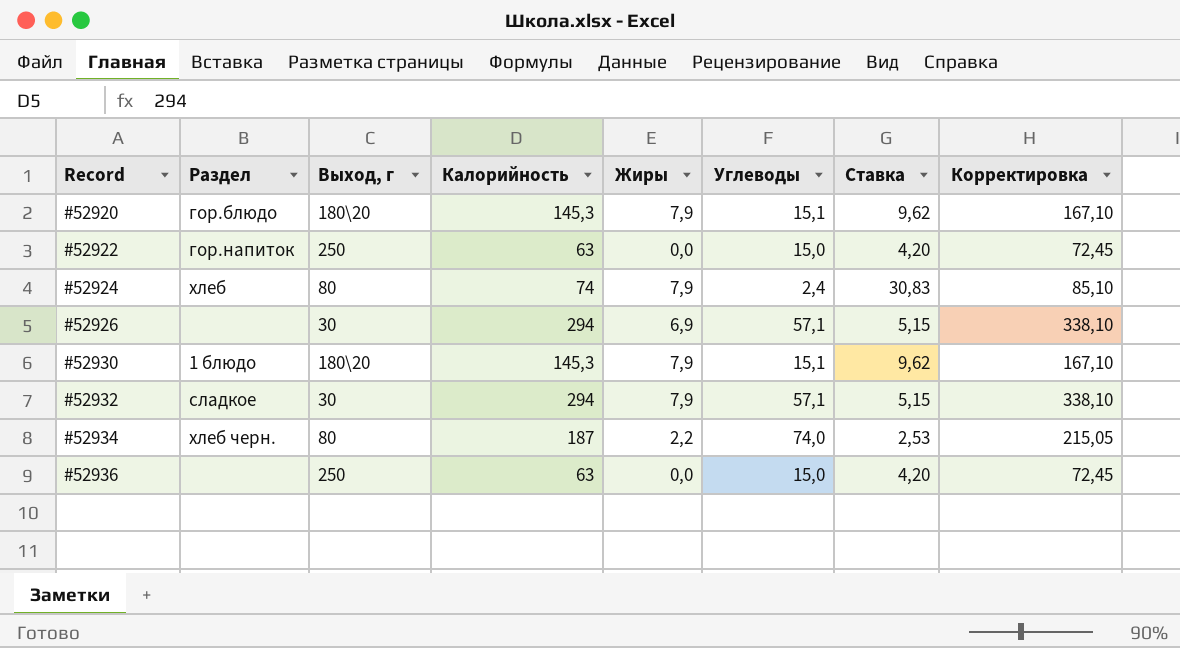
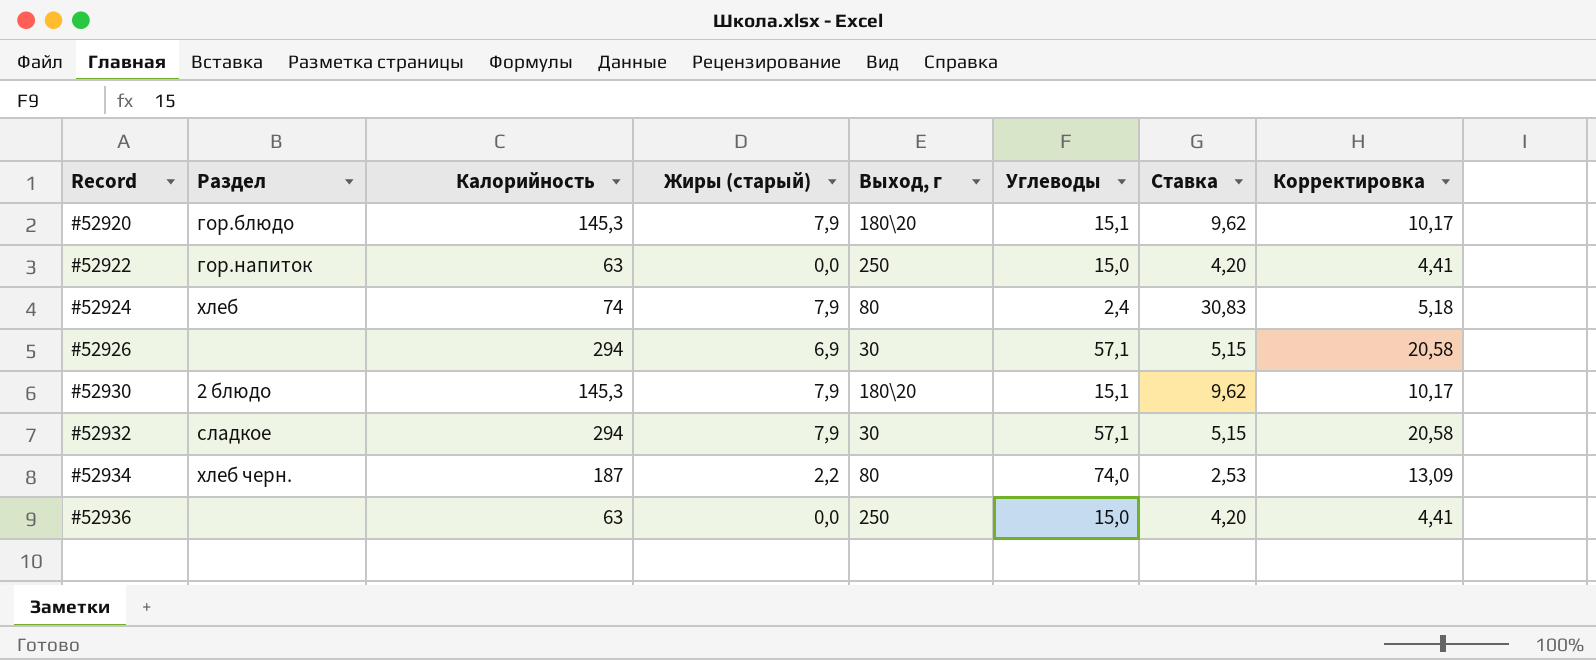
column name: Жиры -> Жиры (старый)
column Выход, г | position: 3 -> 5
column Корректировка | formula: [Калорийность] * 1,15 -> [Калорийность] * 0,07
#52930 | Раздел: 1 блюдо -> 2 блюдо

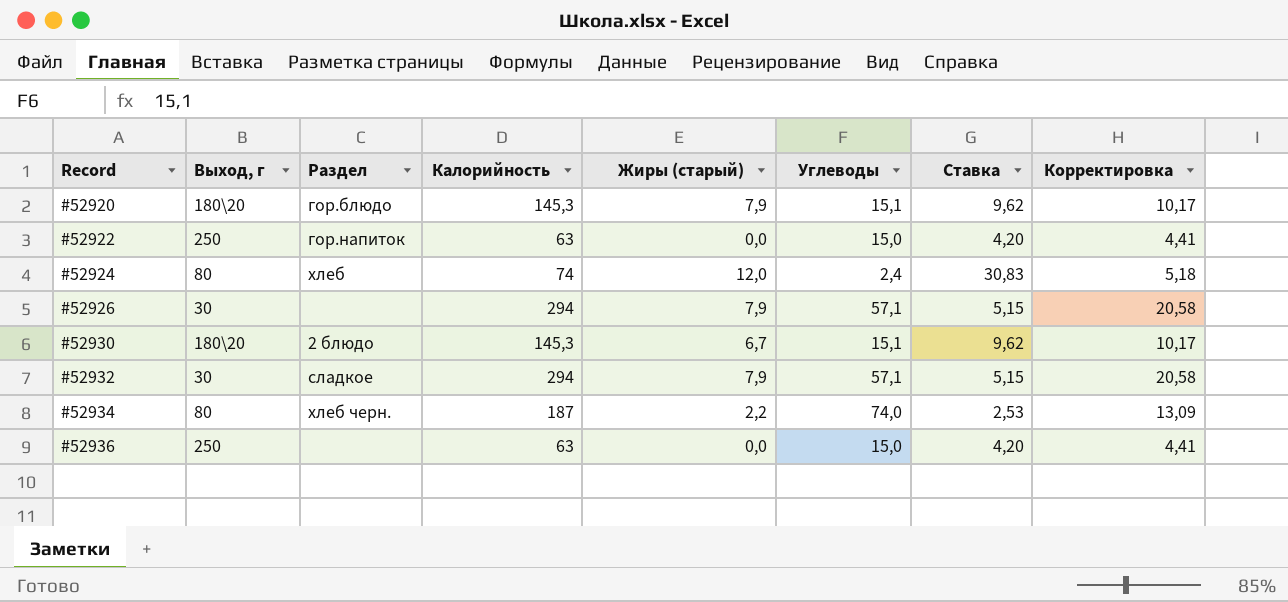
column Выход, г | position: 5 -> 2
#52924 | Жиры (старый): 7,9 -> 12,0
#52926 | Жиры (старый): 6,9 -> 7,9
#52930 | Жиры (старый): 7,9 -> 6,7

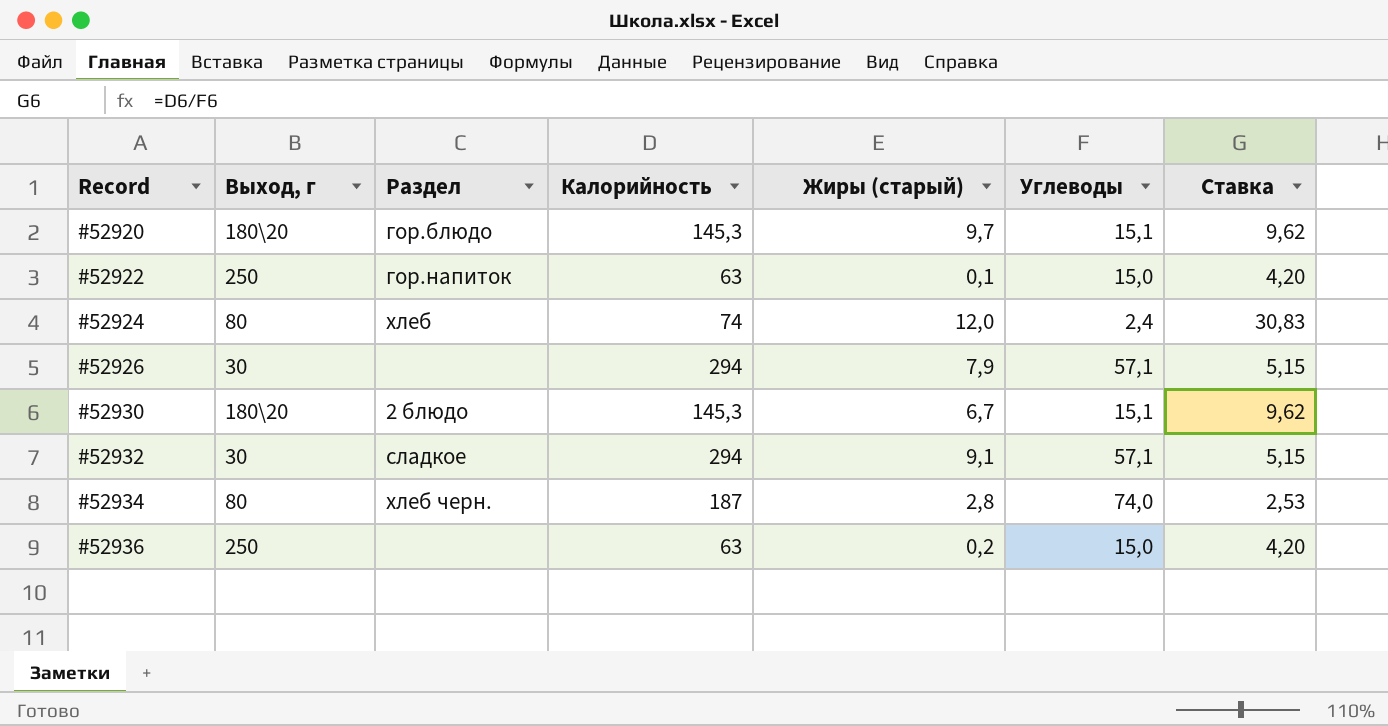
column Корректировка | formula: [Калорийность] * 0,07 -> none
#52920 | Жиры (старый): 7,9 -> 9,7
#52922 | Жиры (старый): 0,0 -> 0,1
#52932 | Жиры (старый): 7,9 -> 9,1
#52934 | Жиры (старый): 2,2 -> 2,8
#52936 | Жиры (старый): 0,0 -> 0,2

